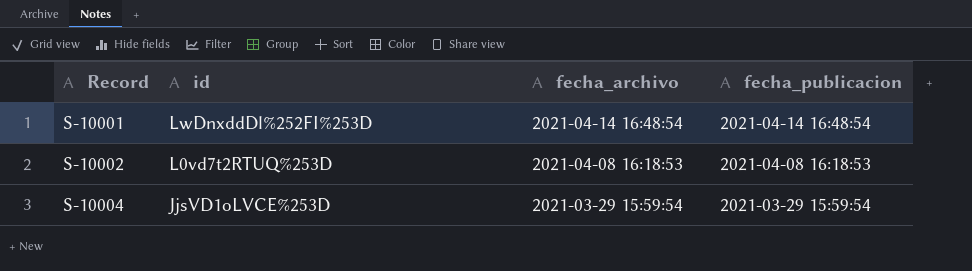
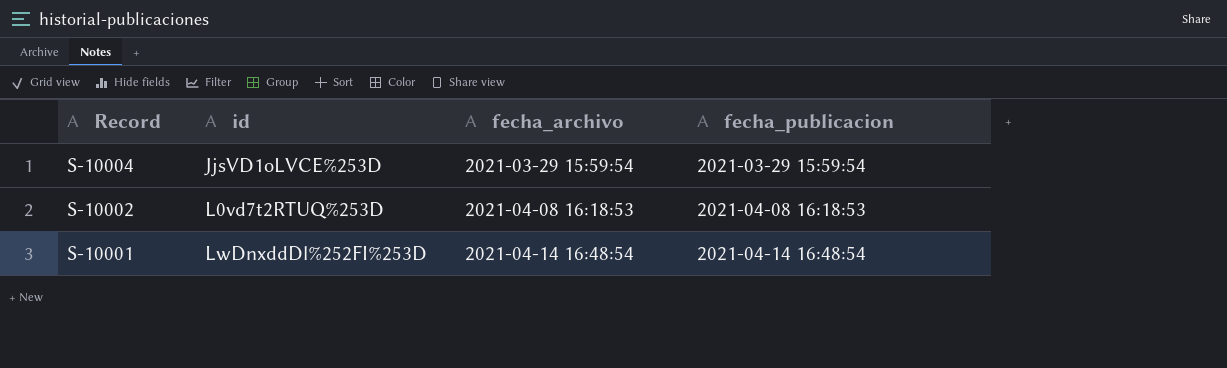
row order: Record ascending -> Record descending

